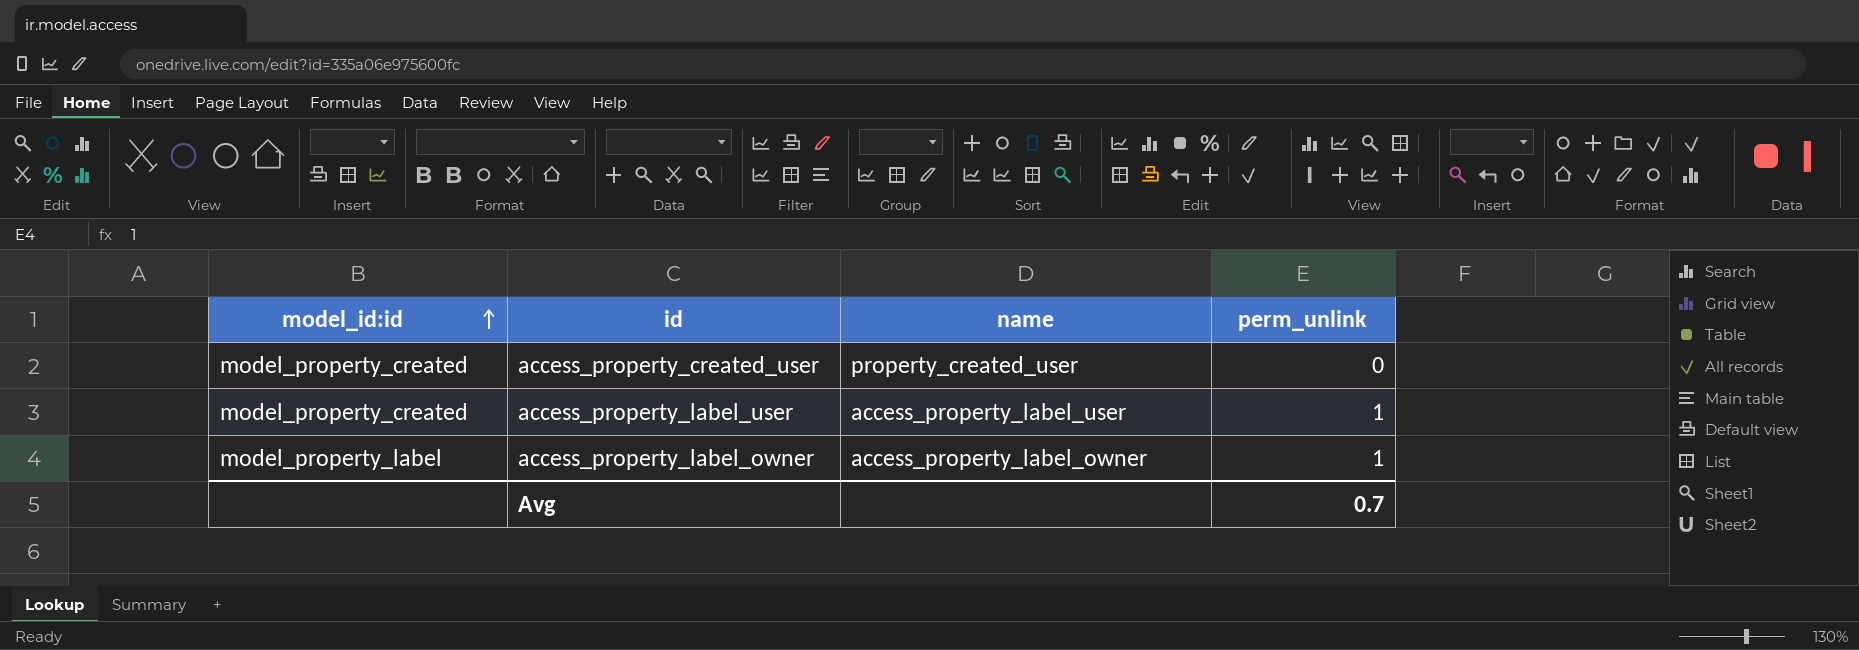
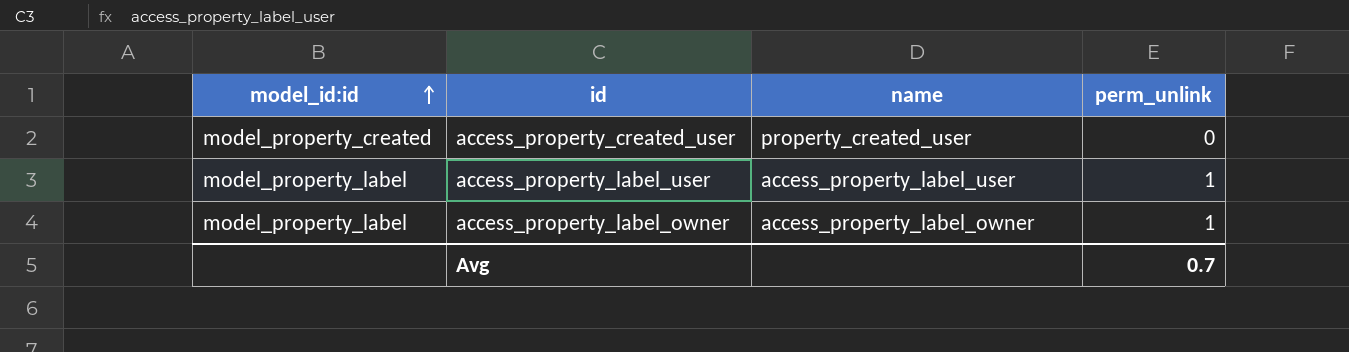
access_property_label_user | model_id:id: model_property_created -> model_property_label

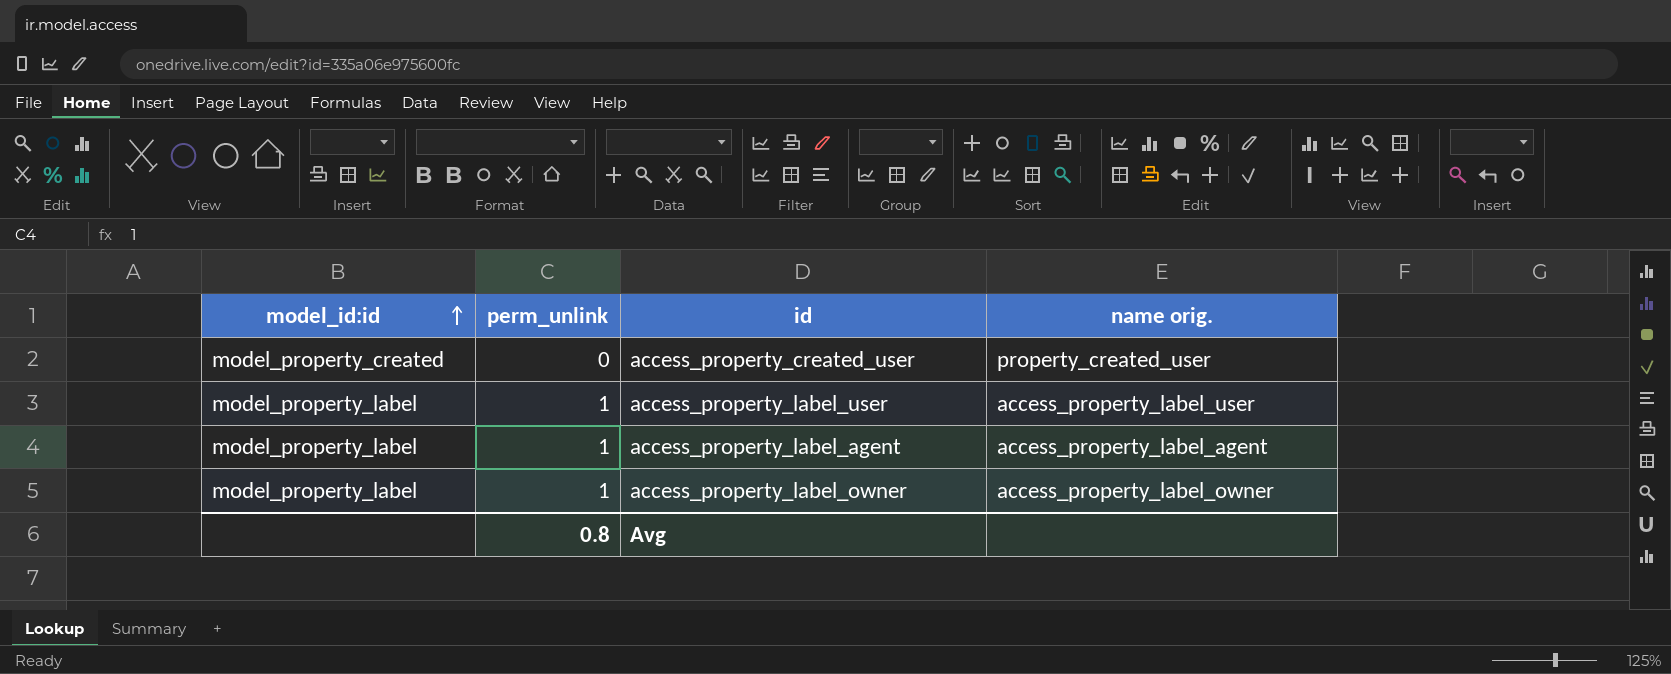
column perm_unlink | position: 4 -> 2
column name: name -> name orig.
row access_property_label_agent: none -> model_property_label | 1 | access_property_label_agent
Avg | perm_unlink: 0.7 -> 0.8

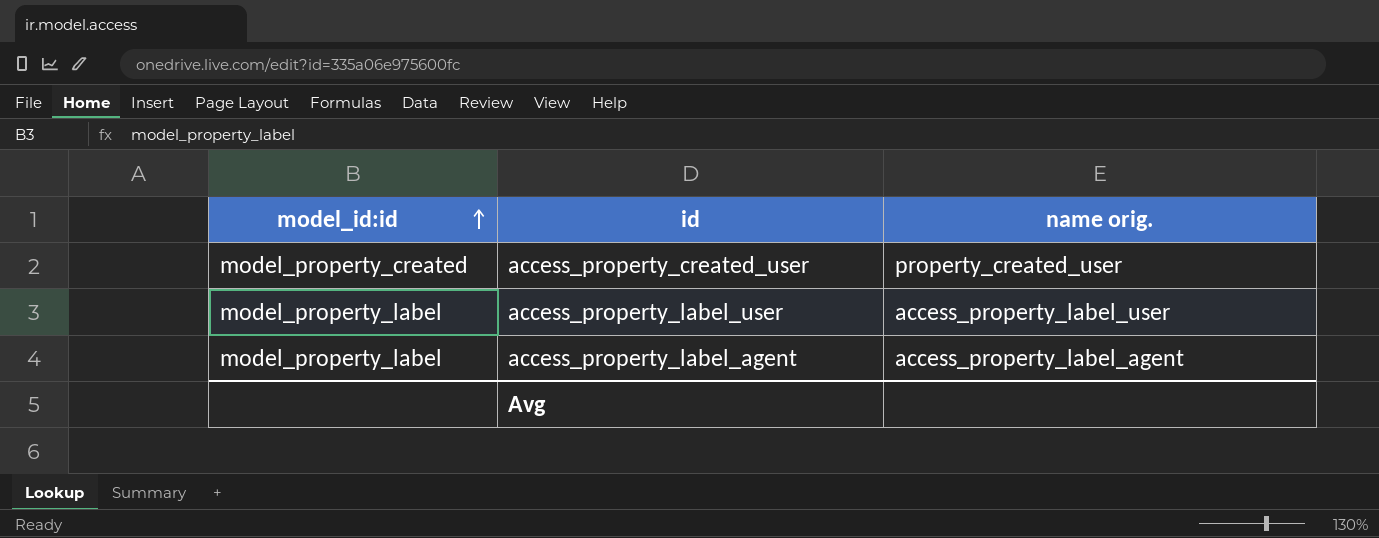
column perm_unlink | position: 2 -> none
row access_property_label_owner: model_property_label | 1 | access_property_label_owner -> none

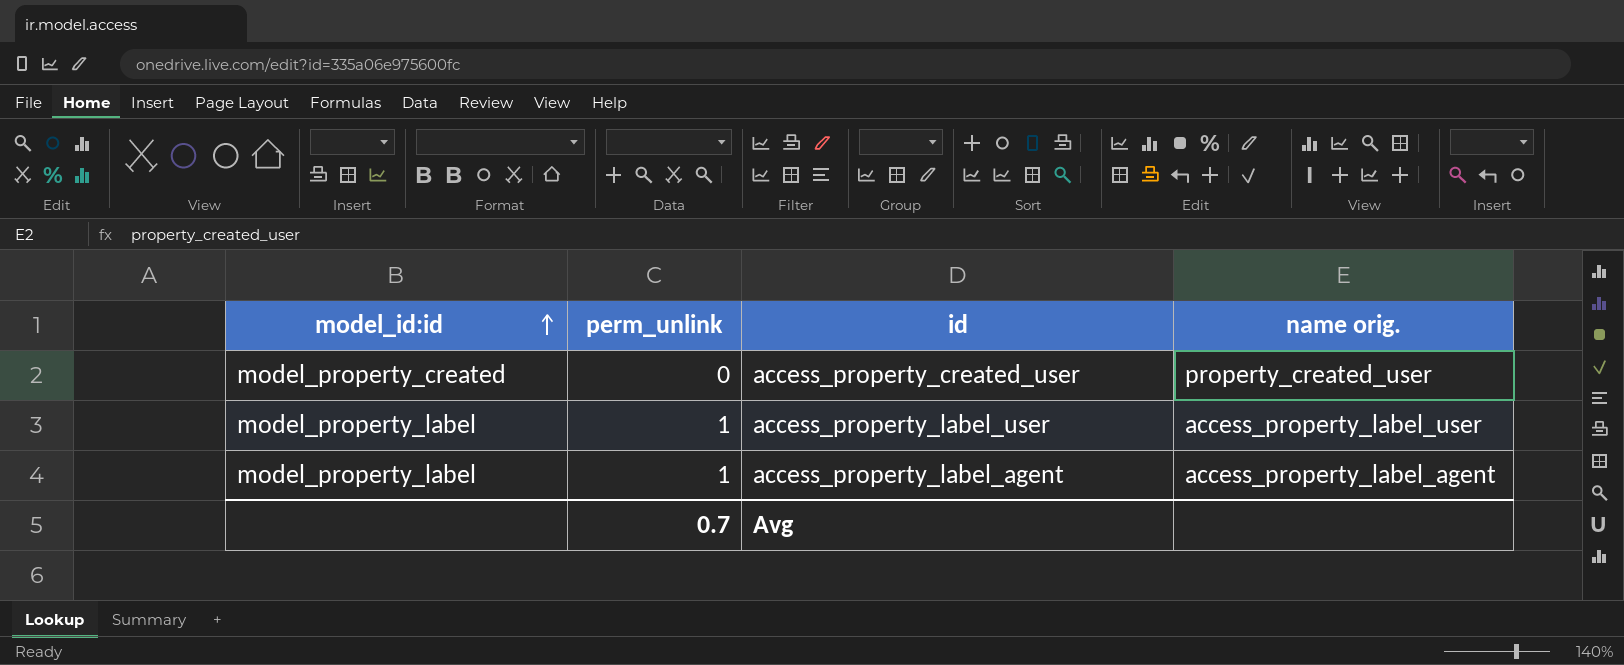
column perm_unlink | position: none -> 2

